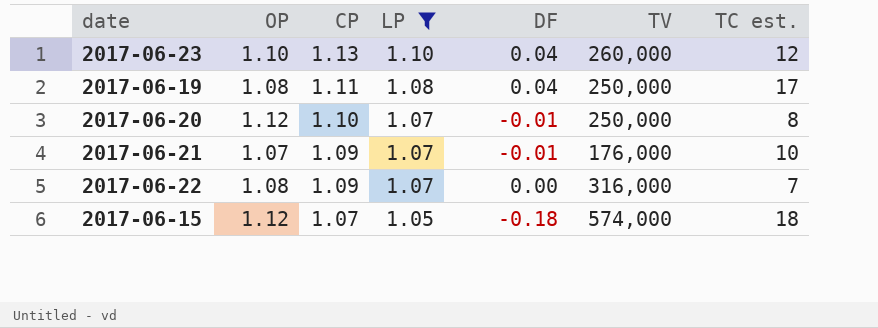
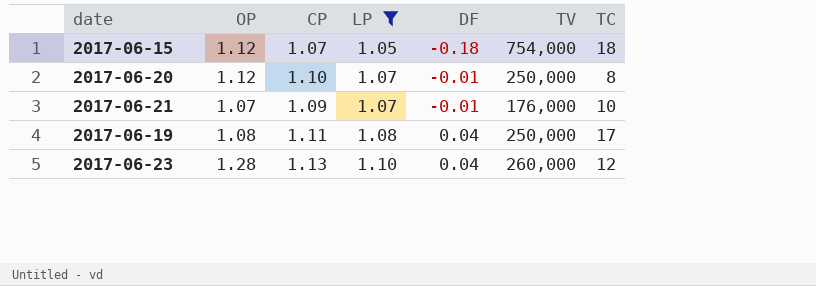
row order: CP descending -> LP ascending
column name: TC est. -> TC
row 2017-06-22: 1.08 | 1.09 | 1.07 | 0.00 | 316,000 | 7 -> none
2017-06-15 | TV: 574,000 -> 754,000
2017-06-23 | OP: 1.10 -> 1.28

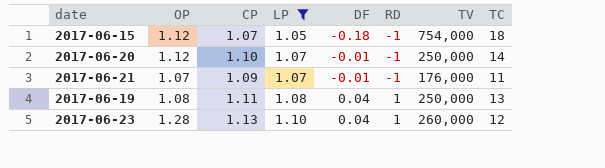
column RD | position: none -> 6
2017-06-20 | TC: 8 -> 14
2017-06-21 | TC: 10 -> 11
2017-06-19 | TC: 17 -> 13

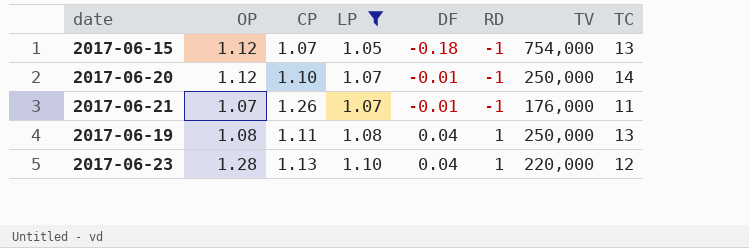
2017-06-15 | TC: 18 -> 13
2017-06-21 | CP: 1.09 -> 1.26
2017-06-23 | TV: 260,000 -> 220,000

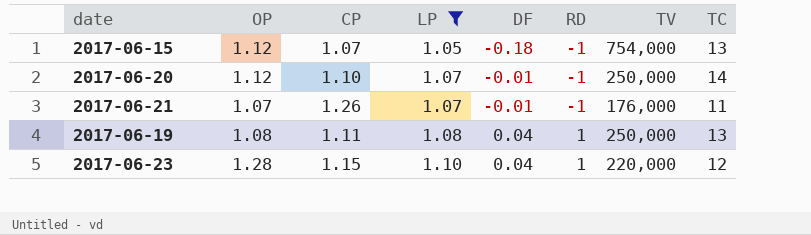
2017-06-23 | CP: 1.13 -> 1.15

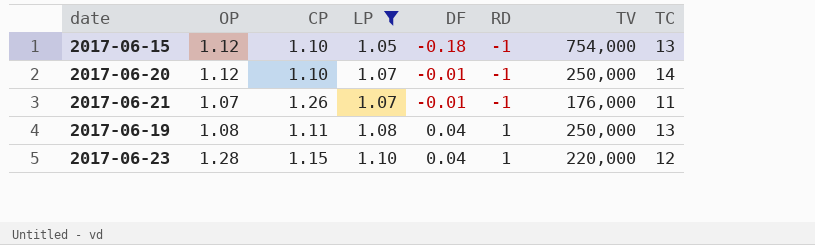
2017-06-15 | CP: 1.07 -> 1.10

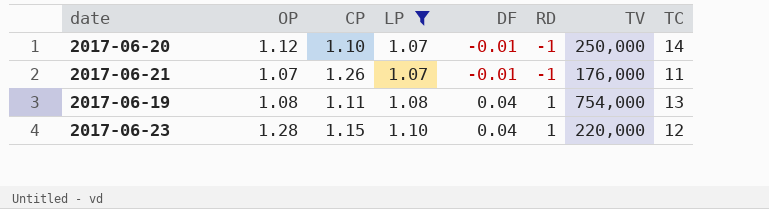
row 2017-06-15: 1.12 | 1.10 | 1.05 | -0.18 | -1 | 754,000 | 13 -> none
2017-06-19 | TV: 250,000 -> 754,000

